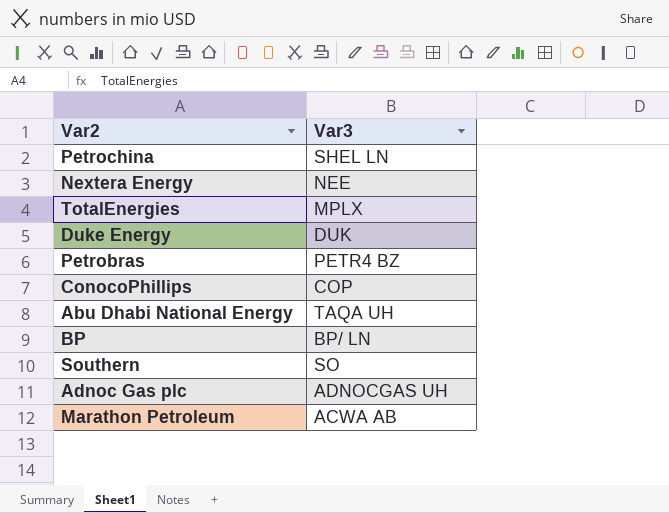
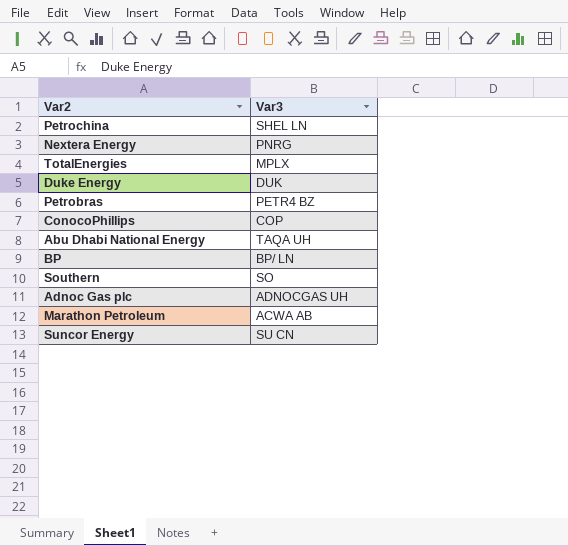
Nextera Energy | Var3: NEE -> PNRG
row Suncor Energy: none -> SU CN

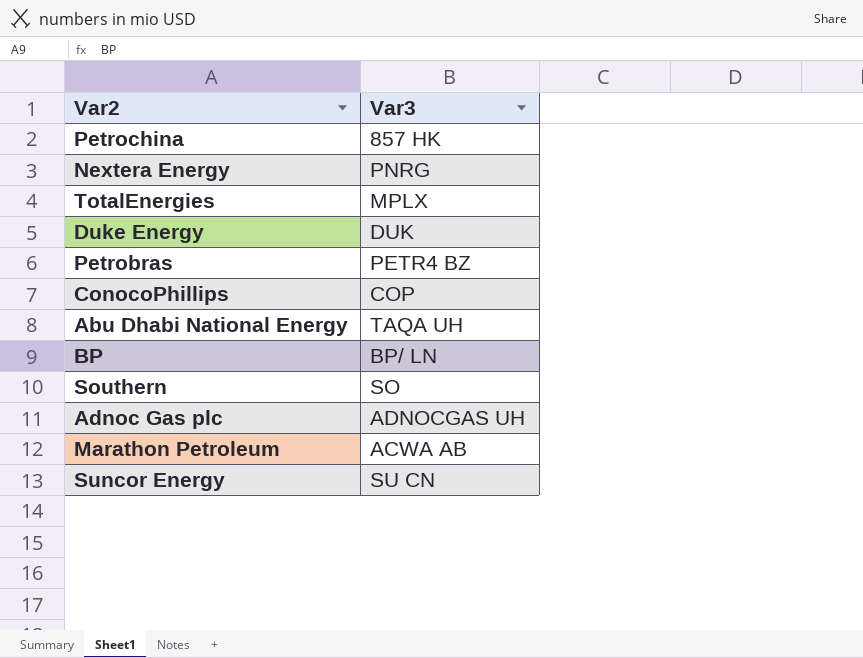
Petrochina | Var3: SHEL LN -> 857 HK

